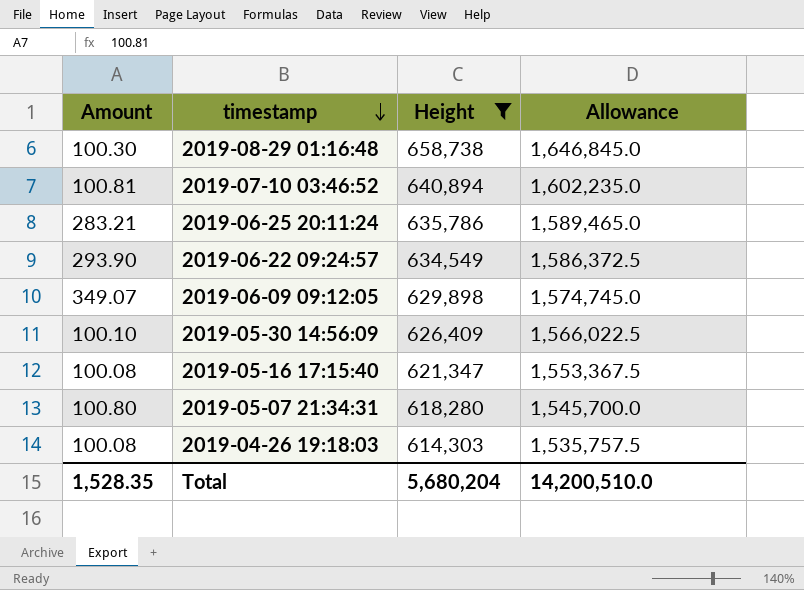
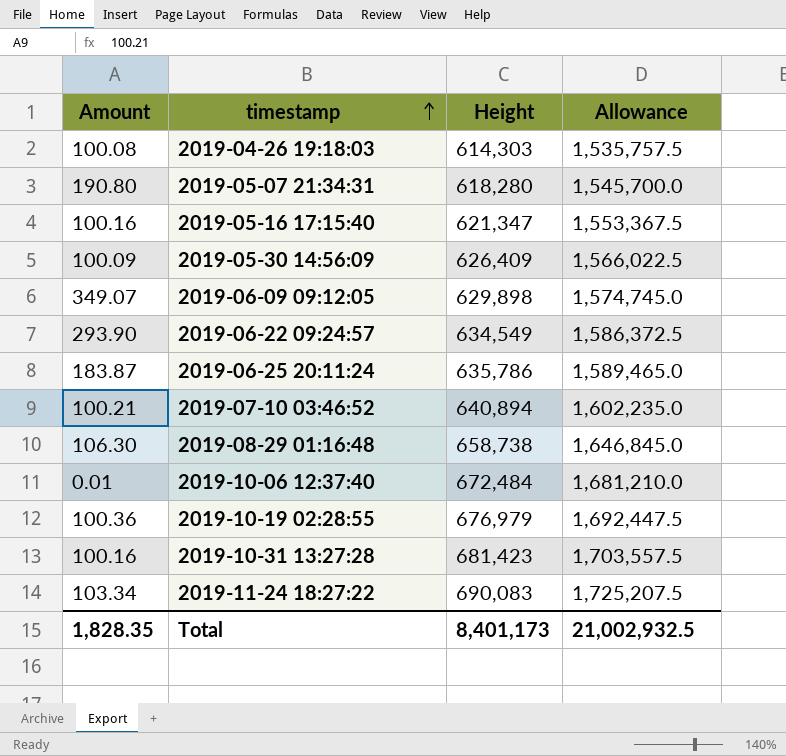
filter: Height <= 658,738 -> none
row order: timestamp descending -> timestamp ascending
2019-05-07 21:34:31 | Amount: 100.80 -> 190.80
2019-05-16 17:15:40 | Amount: 100.08 -> 100.16
2019-05-30 14:56:09 | Amount: 100.10 -> 100.09
2019-06-25 20:11:24 | Amount: 283.21 -> 183.87
2019-07-10 03:46:52 | Amount: 100.81 -> 100.21
2019-08-29 01:16:48 | Amount: 100.30 -> 106.30
Total | Amount: 1,528.35 -> 1,828.35
Total | Height: 5,680,204 -> 8,401,173
Total | Allowance: 14,200,510.0 -> 21,002,932.5

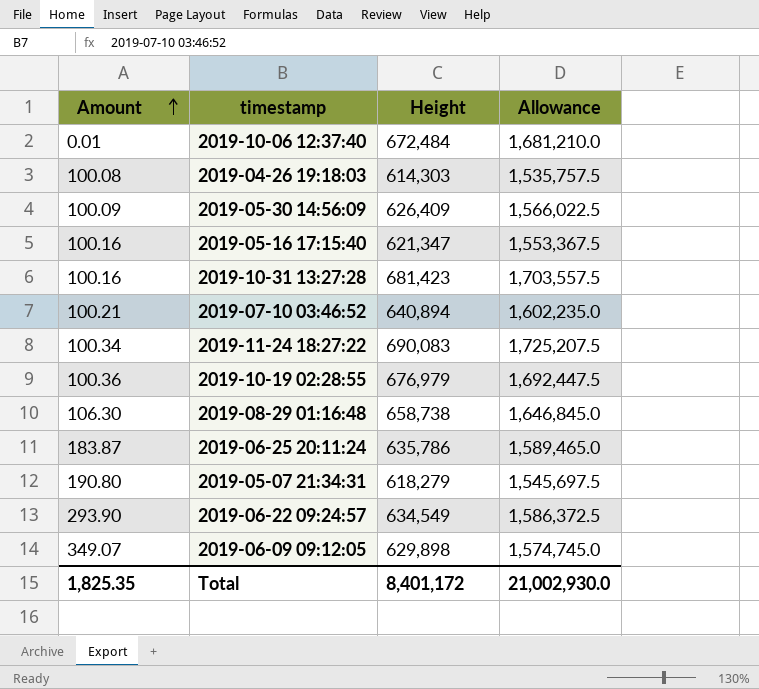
row order: timestamp ascending -> Amount ascending
2019-11-24 18:27:22 | Amount: 103.34 -> 100.34
2019-05-07 21:34:31 | Height: 618,280 -> 618,279
2019-05-07 21:34:31 | Allowance: 1,545,700.0 -> 1,545,697.5
Total | Amount: 1,828.35 -> 1,825.35
Total | Height: 8,401,173 -> 8,401,172
Total | Allowance: 21,002,932.5 -> 21,002,930.0

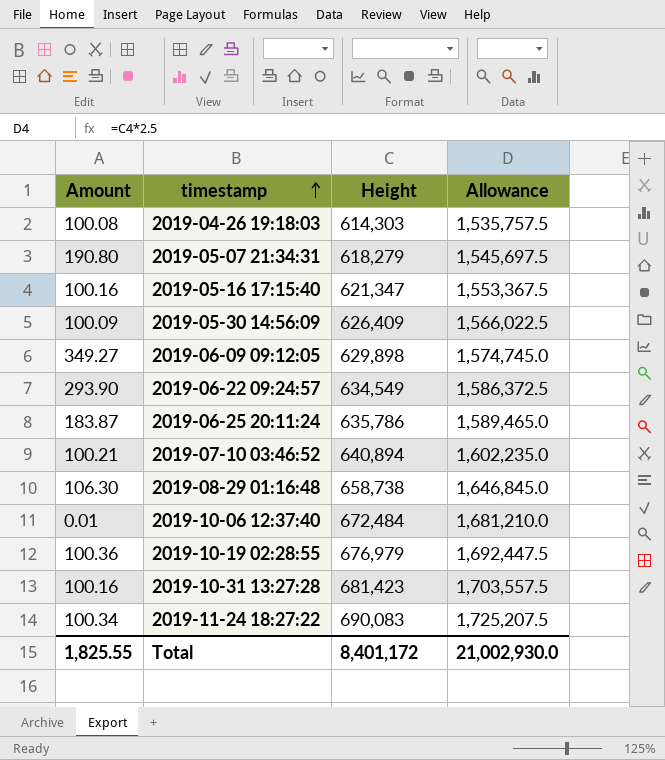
row order: Amount ascending -> timestamp ascending
2019-06-09 09:12:05 | Amount: 349.07 -> 349.27
Total | Amount: 1,825.35 -> 1,825.55

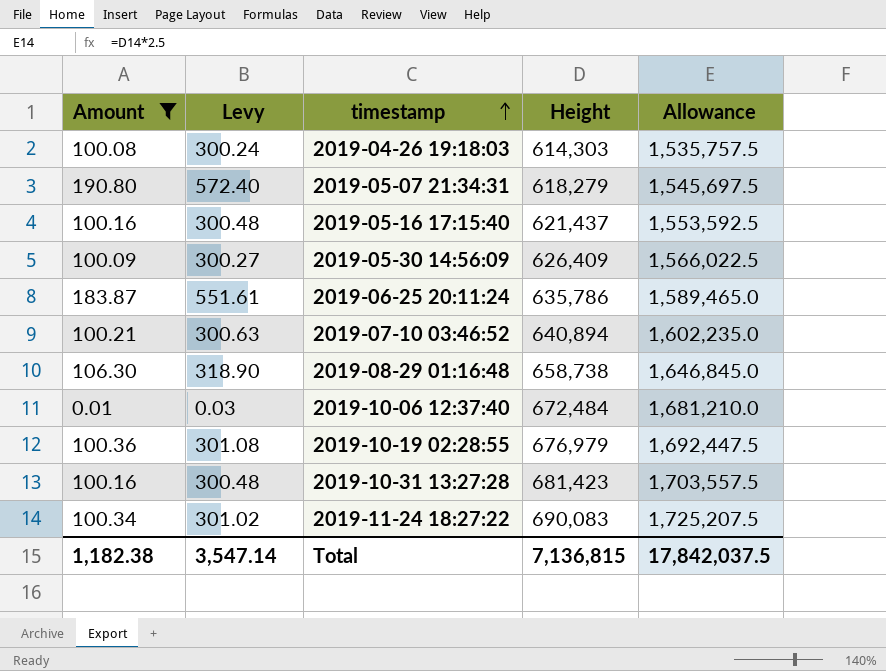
filter: none -> Amount <= 190.80
column Levy | formula: none -> [Amount] * 3
2019-05-16 17:15:40 | Height: 621,347 -> 621,437
2019-05-16 17:15:40 | Allowance: 1,553,367.5 -> 1,553,592.5
Total | Amount: 1,825.55 -> 1,182.38
Total | Height: 8,401,172 -> 7,136,815
Total | Allowance: 21,002,930.0 -> 17,842,037.5

